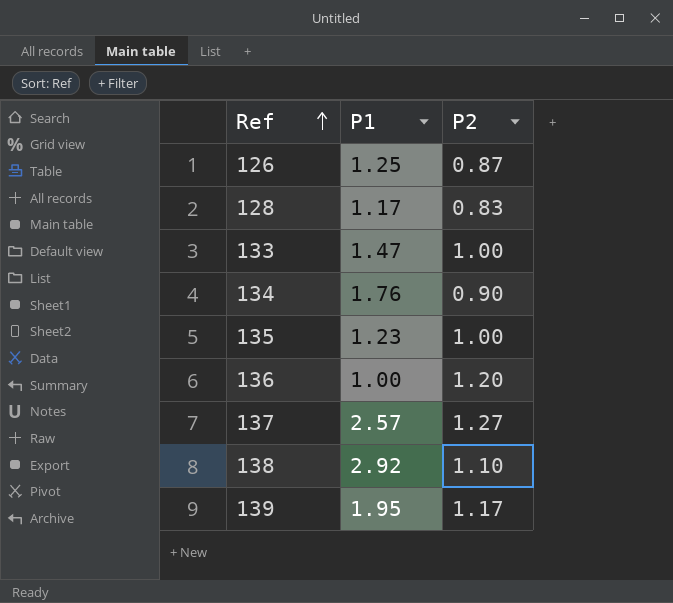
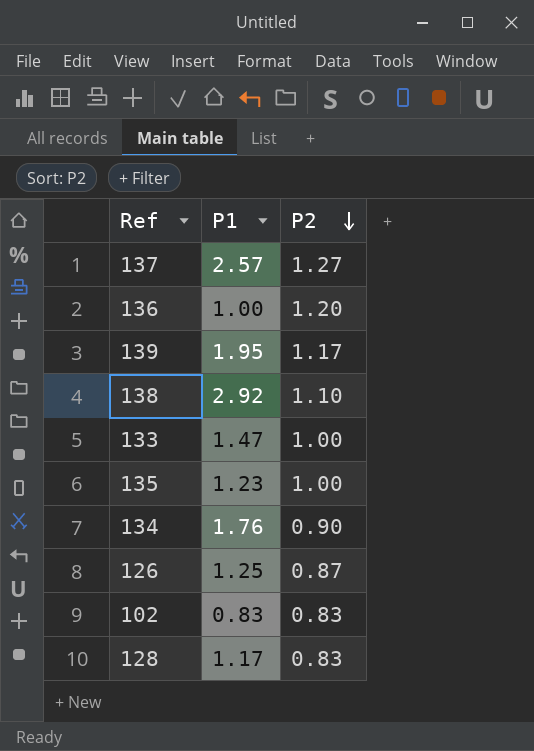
row order: Ref ascending -> P2 descending
row 102: none -> 0.83 | 0.83

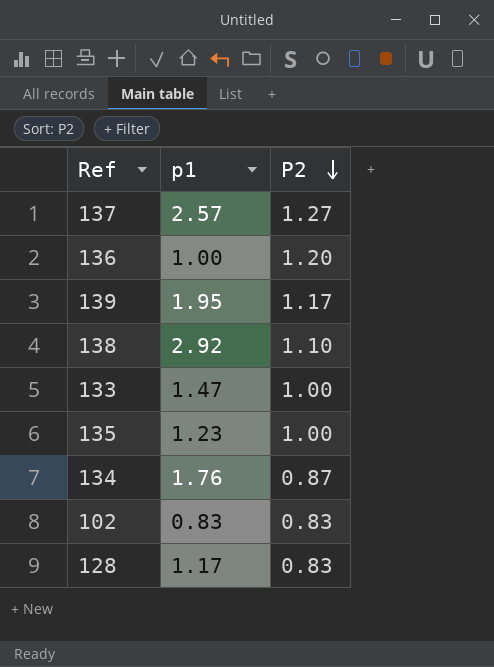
column name: P1 -> p1
row 126: 1.25 | 0.87 -> none
134 | P2: 0.90 -> 0.87

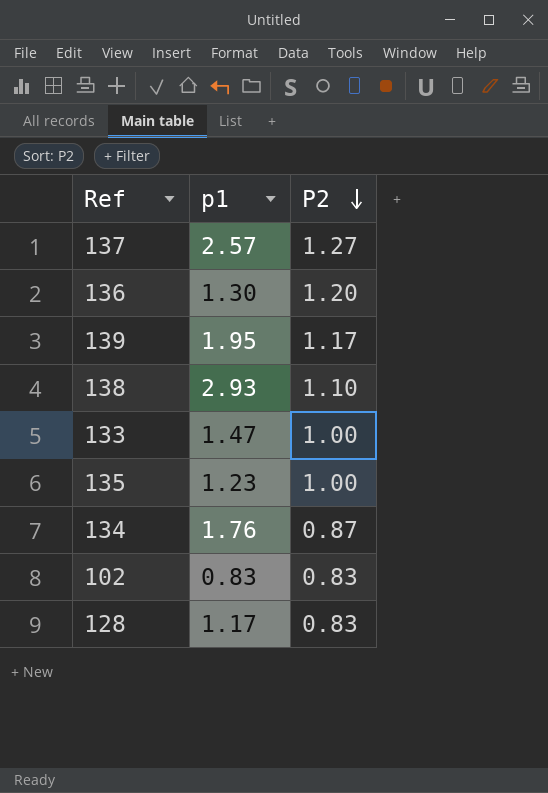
136 | p1: 1.00 -> 1.30
138 | p1: 2.92 -> 2.93

